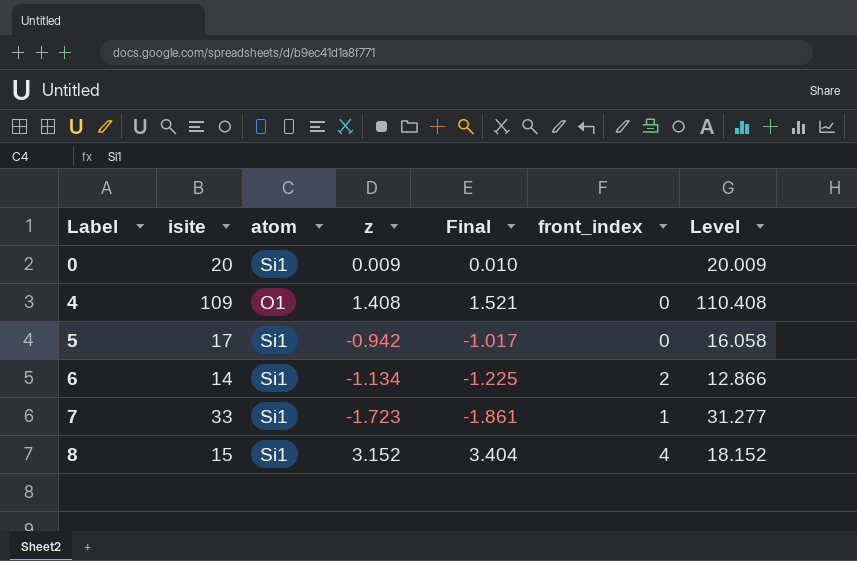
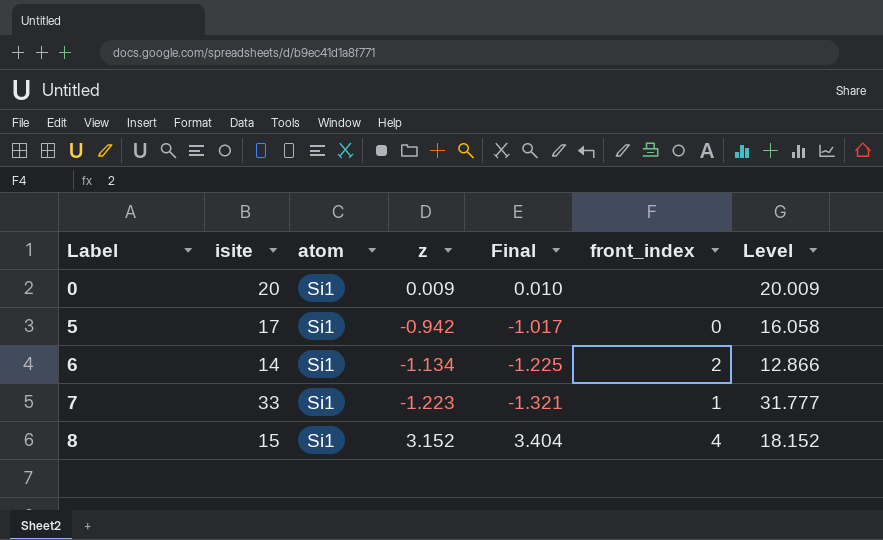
row 4: 109 | O1 | 1.408 | 1.521 | 0 | 110.408 -> none
7 | z: -1.723 -> -1.223
7 | Final: -1.861 -> -1.321
7 | Level: 31.277 -> 31.777

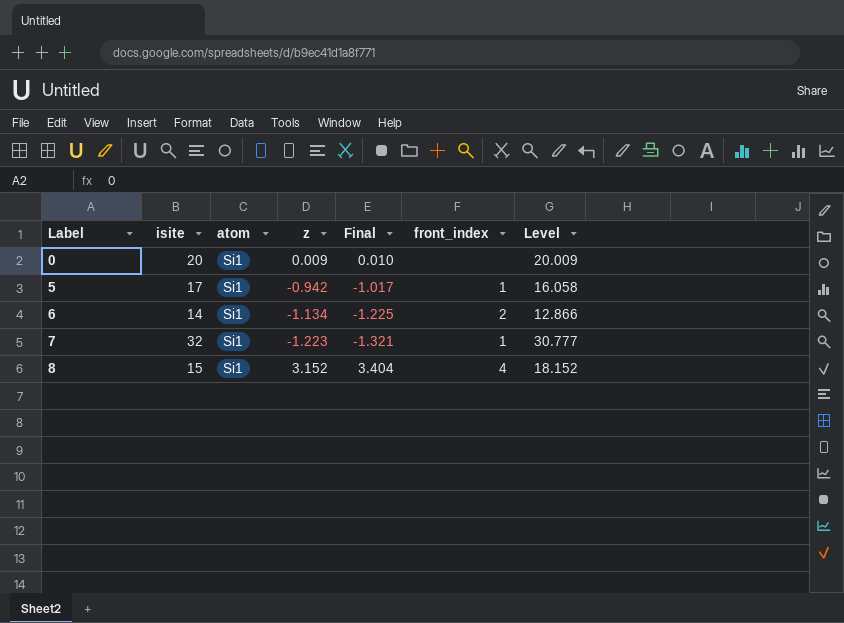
5 | front_index: 0 -> 1
7 | isite: 33 -> 32
7 | Level: 31.777 -> 30.777

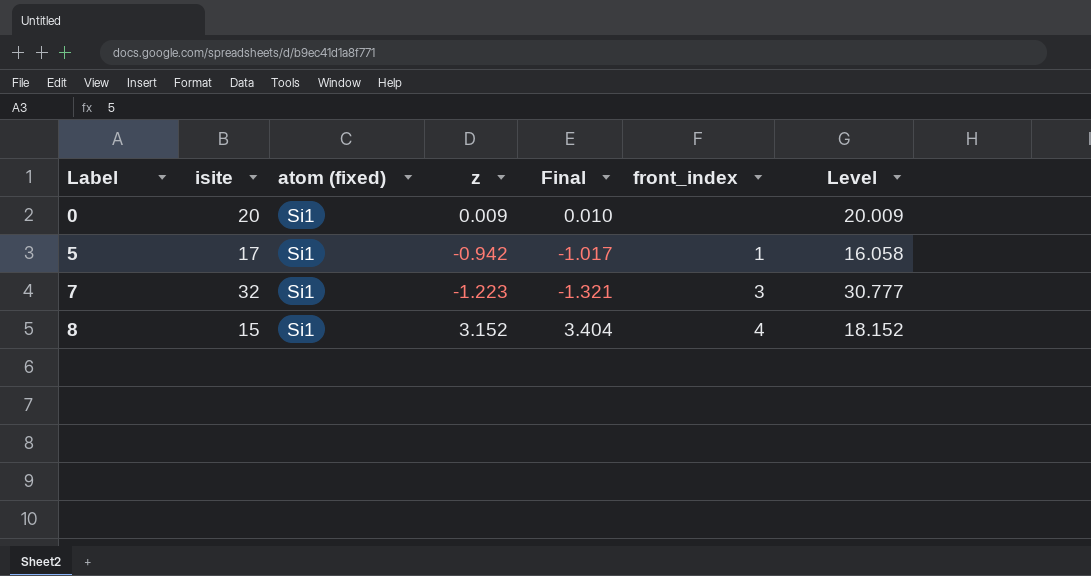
column name: atom -> atom (fixed)
row 6: 14 | Si1 | -1.134 | -1.225 | 2 | 12.866 -> none
7 | front_index: 1 -> 3

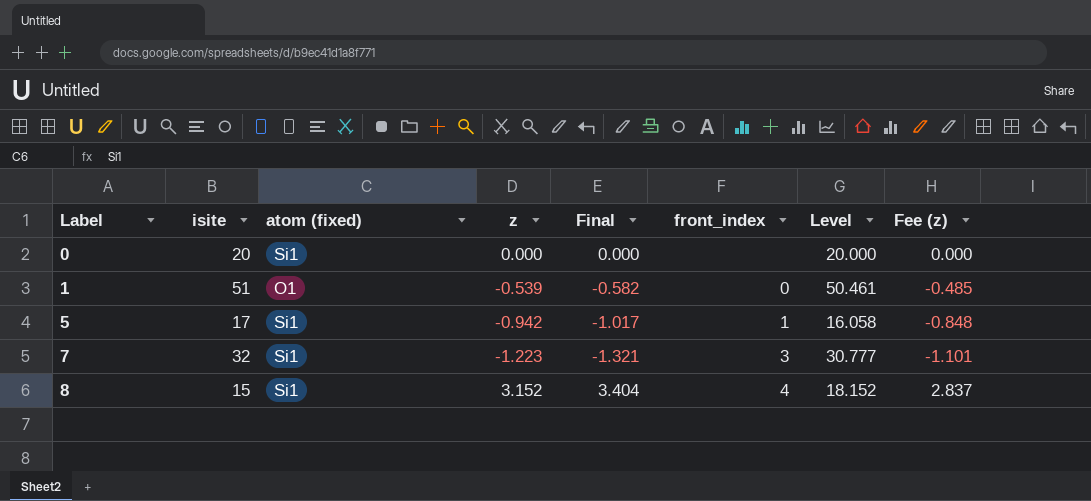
column Fee (z) | formula: none -> [z] * 0.9
0 | z: 0.009 -> 0.000
0 | Final: 0.010 -> 0.000
0 | Level: 20.009 -> 20.000
row 1: none -> 51 | O1 | -0.539 | -0.582 | 0 | 50.461 | -0.485

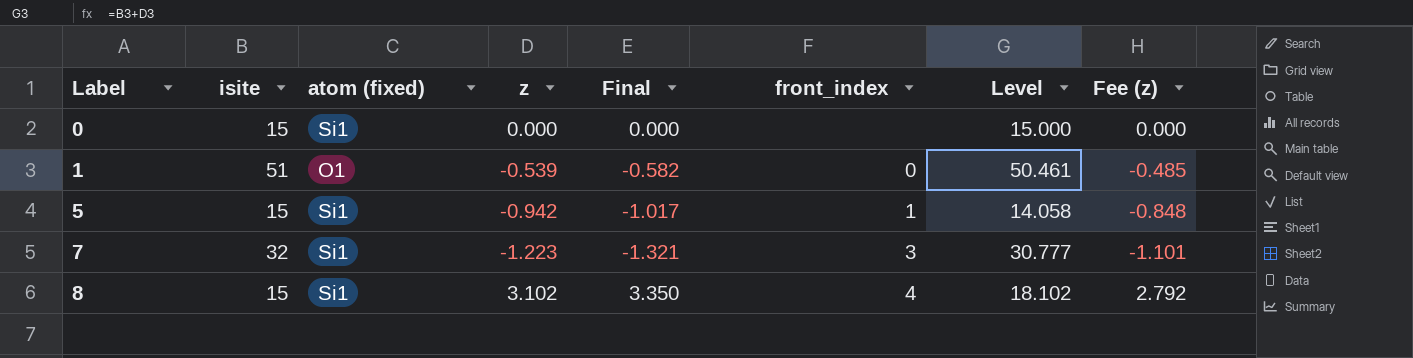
0 | isite: 20 -> 15
0 | Level: 20.000 -> 15.000
5 | isite: 17 -> 15
5 | Level: 16.058 -> 14.058
8 | z: 3.152 -> 3.102
8 | Final: 3.404 -> 3.350
8 | Level: 18.152 -> 18.102
8 | Fee (z): 2.837 -> 2.792

